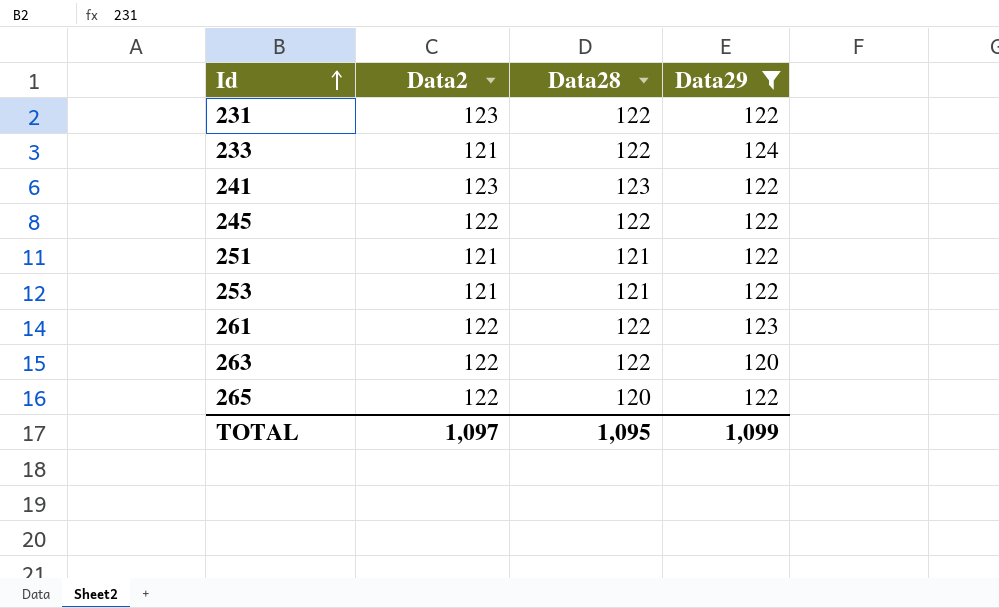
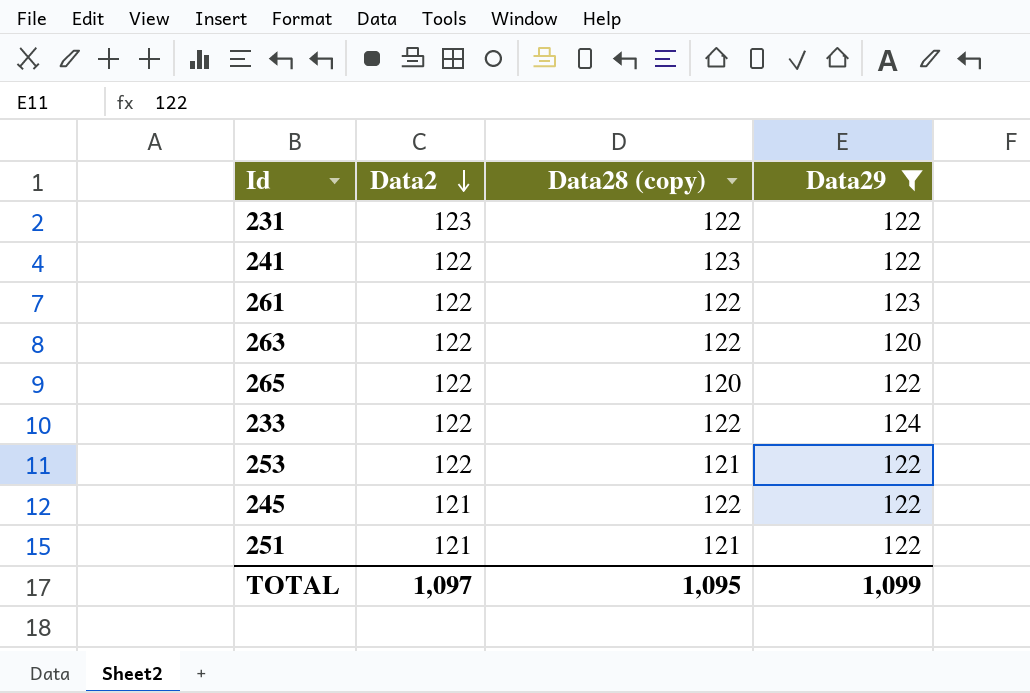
row order: Id ascending -> Data2 descending
column name: Data28 -> Data28 (copy)
241 | Data2: 123 -> 122
233 | Data2: 121 -> 122
253 | Data2: 121 -> 122
245 | Data2: 122 -> 121

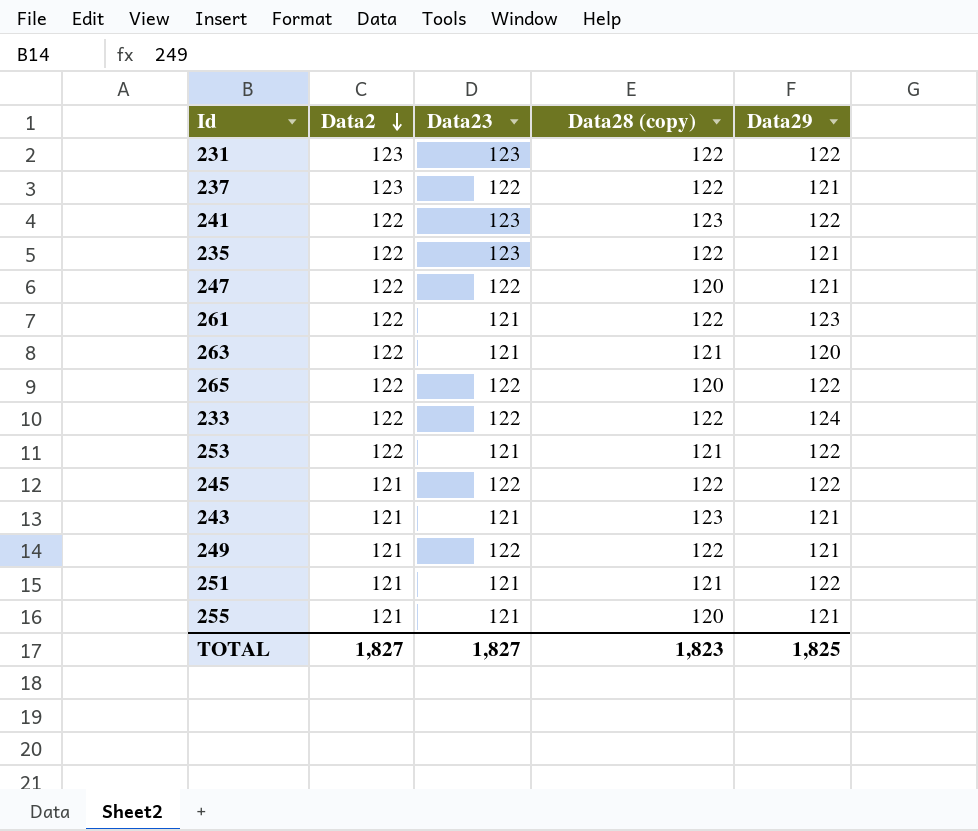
filter: Data29 != 121 -> none
column Data23 | position: none -> 3
263 | Data28 (copy): 122 -> 121
TOTAL | Data2: 1,097 -> 1,827
TOTAL | Data28 (copy): 1,095 -> 1,823
TOTAL | Data29: 1,099 -> 1,825

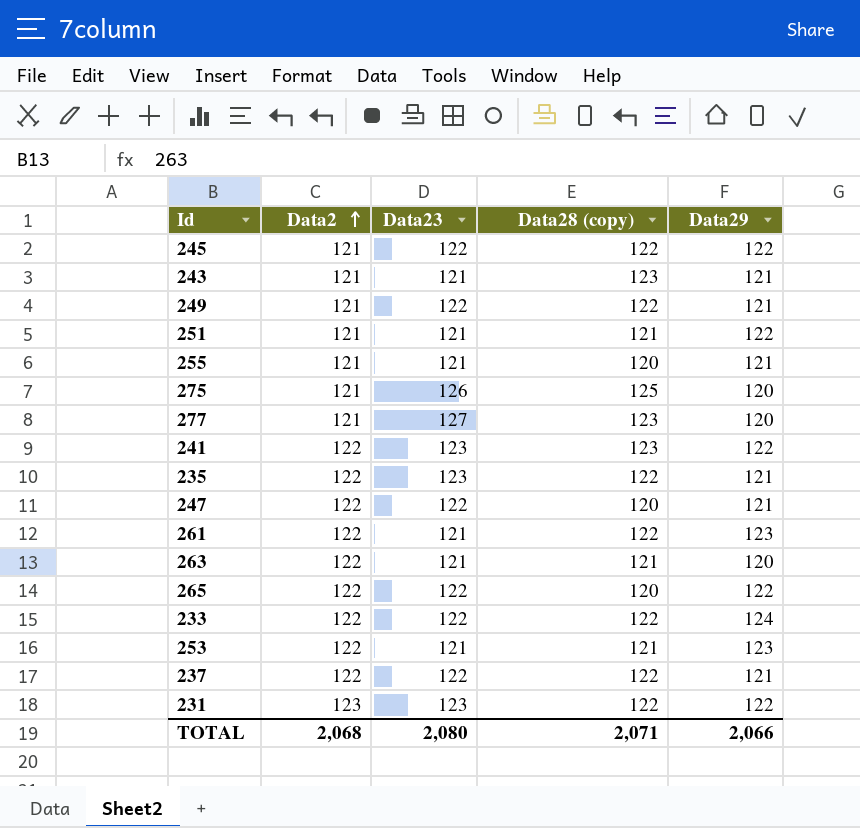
row order: Data2 descending -> Data2 ascending
row 275: none -> 121 | 126 | 125 | 120
row 277: none -> 121 | 127 | 123 | 120
253 | Data29: 122 -> 123
237 | Data2: 123 -> 122
TOTAL | Data2: 1,827 -> 2,068
TOTAL | Data23: 1,827 -> 2,080
TOTAL | Data28 (copy): 1,823 -> 2,071
TOTAL | Data29: 1,825 -> 2,066

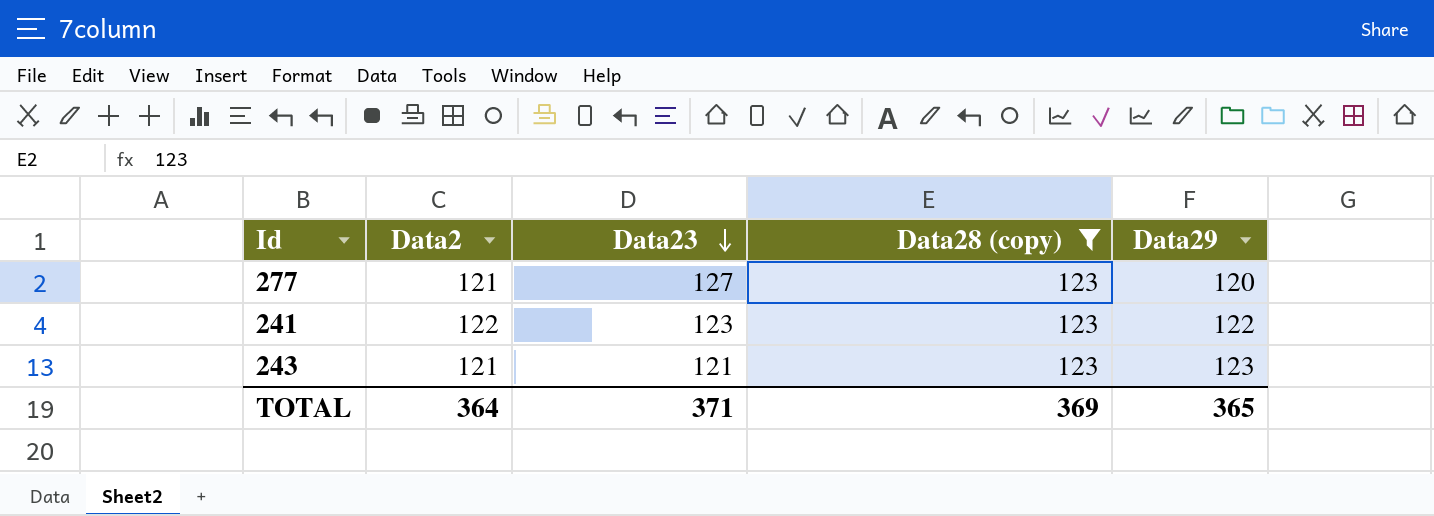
filter: none -> Data28 (copy) = 123
row order: Data2 ascending -> Data23 descending
243 | Data29: 121 -> 123
TOTAL | Data2: 2,068 -> 364
TOTAL | Data23: 2,080 -> 371
TOTAL | Data28 (copy): 2,071 -> 369
TOTAL | Data29: 2,066 -> 365

